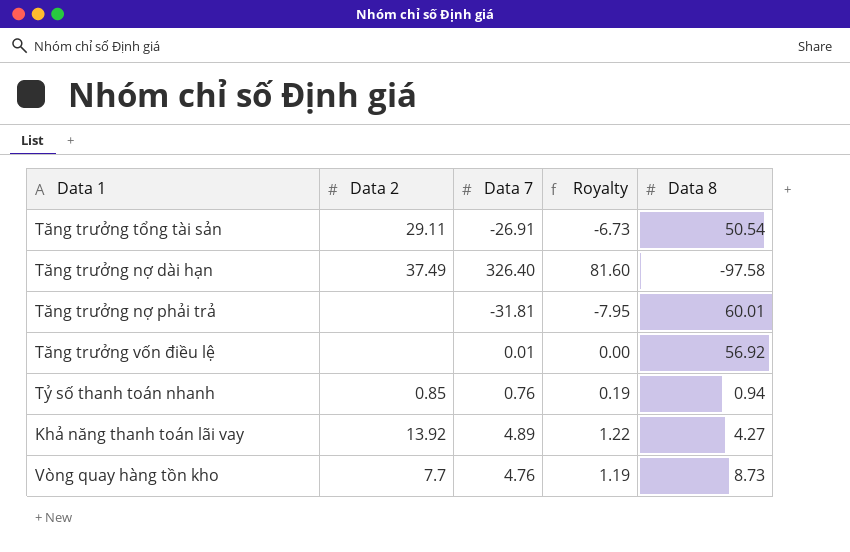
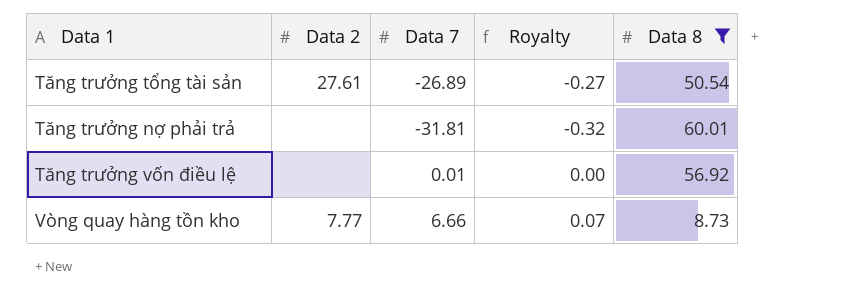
filter: none -> Data 8 >= 8.73
column Royalty | formula: [Data 7] * 0.25 -> [Data 7] * 0.01
Tăng trưởng tổng tài sản | Data 2: 29.11 -> 27.61
Tăng trưởng tổng tài sản | Data 7: -26.91 -> -26.89
Vòng quay hàng tồn kho | Data 2: 7.7 -> 7.77
Vòng quay hàng tồn kho | Data 7: 4.76 -> 6.66

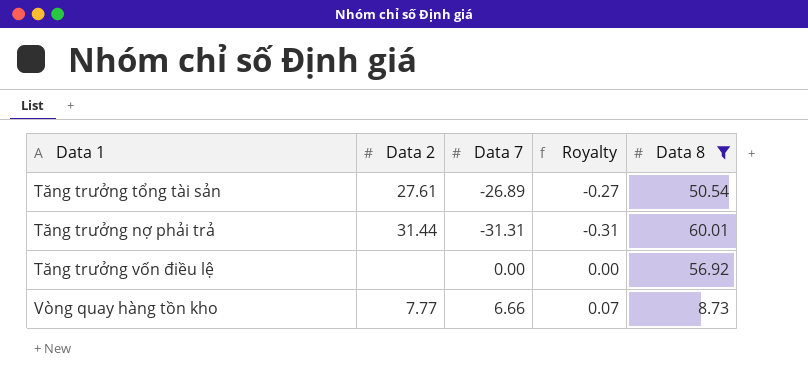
Tăng trưởng nợ phải trả | Data 2: none -> 31.44
Tăng trưởng nợ phải trả | Data 7: -31.81 -> -31.31
Tăng trưởng nợ phải trả | Royalty: -0.32 -> -0.31
Tăng trưởng vốn điều lệ | Data 7: 0.01 -> 0.00

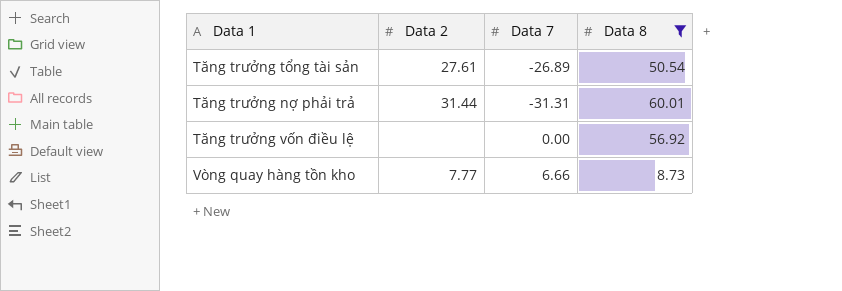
column Royalty | formula: [Data 7] * 0.01 -> none

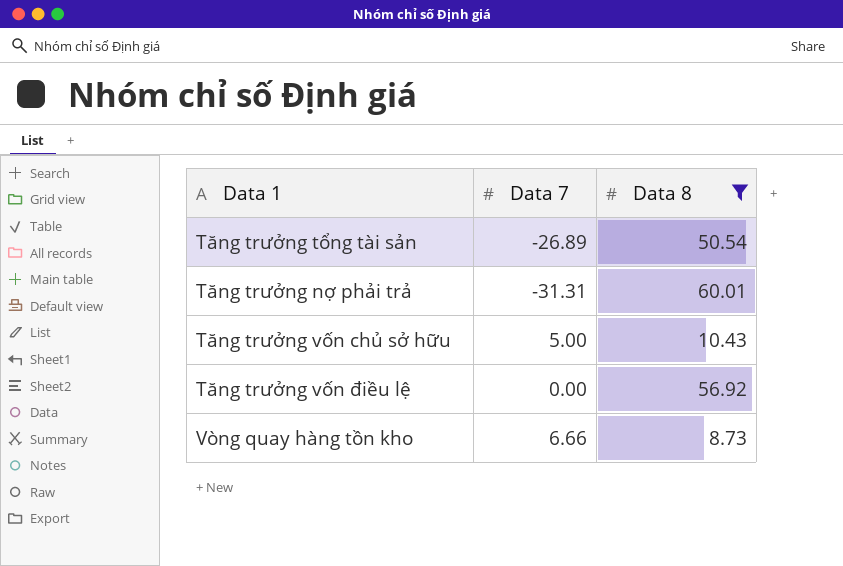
column Data 2 | position: 2 -> none
row Tăng trưởng vốn chủ sở hữu: none -> 5.00 | 10.43

